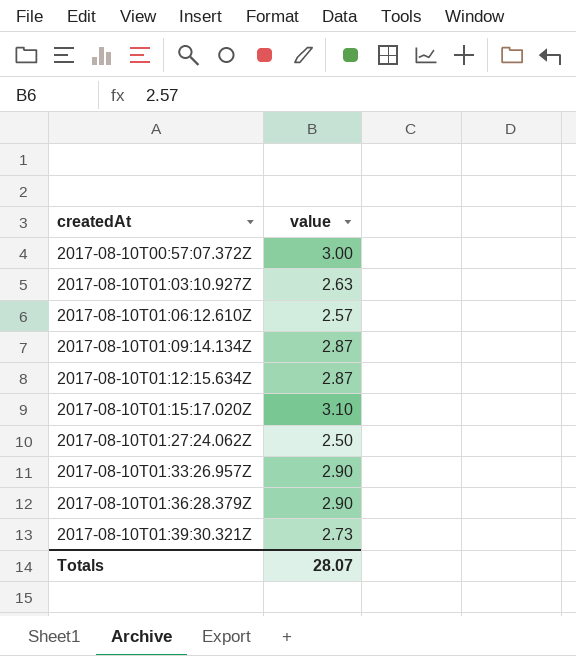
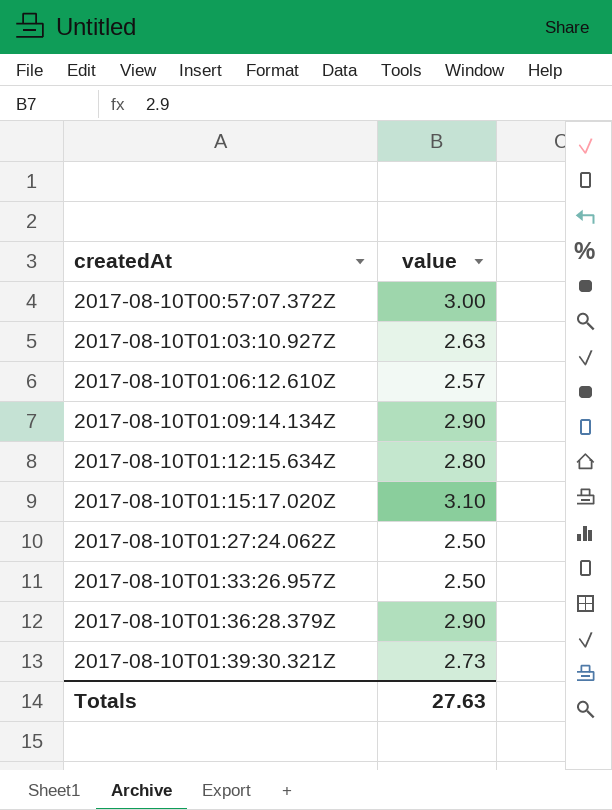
2017-08-10T01:09:14.134Z | value: 2.87 -> 2.90
2017-08-10T01:12:15.634Z | value: 2.87 -> 2.80
2017-08-10T01:33:26.957Z | value: 2.90 -> 2.50
Totals | value: 28.07 -> 27.63

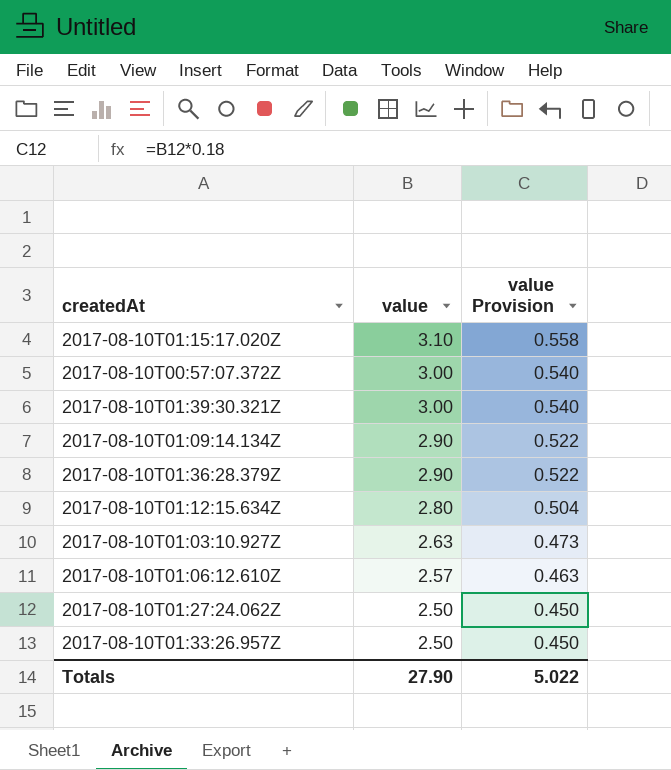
row order: createdAt ascending -> value descending
column value Provision | formula: none -> [value] * 0.18
2017-08-10T01:39:30.321Z | value: 2.73 -> 3.00
Totals | value: 27.63 -> 27.90

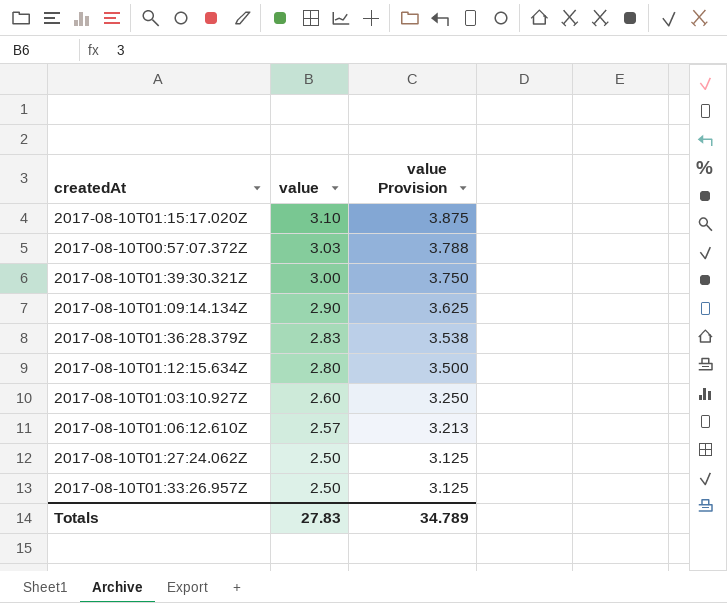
column value Provision | formula: [value] * 0.18 -> [value] * 1.25
2017-08-10T00:57:07.372Z | value: 3.00 -> 3.03
2017-08-10T01:36:28.379Z | value: 2.90 -> 2.83
2017-08-10T01:03:10.927Z | value: 2.63 -> 2.60
Totals | value: 27.90 -> 27.83
Totals | value Provision: 5.022 -> 34.789

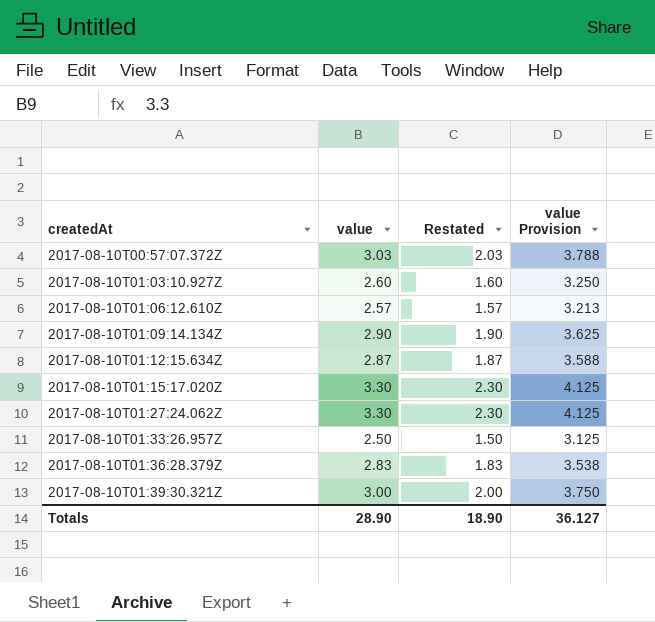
row order: value descending -> createdAt ascending
column Restated | formula: none -> [value] - 1
2017-08-10T01:12:15.634Z | value: 2.80 -> 2.87
2017-08-10T01:12:15.634Z | value Provision: 3.500 -> 3.588
2017-08-10T01:15:17.020Z | value: 3.10 -> 3.30
2017-08-10T01:15:17.020Z | value Provision: 3.875 -> 4.125
2017-08-10T01:27:24.062Z | value: 2.50 -> 3.30
2017-08-10T01:27:24.062Z | value Provision: 3.125 -> 4.125
Totals | value: 27.83 -> 28.90
Totals | value Provision: 34.789 -> 36.127

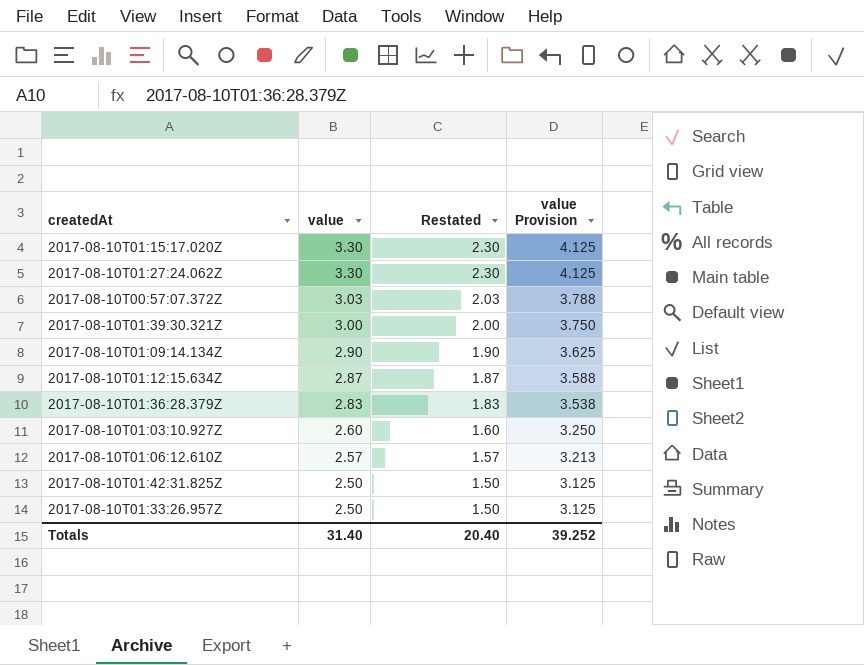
row order: createdAt ascending -> value descending
row 2017-08-10T01:42:31.825Z: none -> 2.50 | 1.50 | 3.125
Totals | value: 28.90 -> 31.40
Totals | Restated: 18.90 -> 20.40
Totals | value Provision: 36.127 -> 39.252

